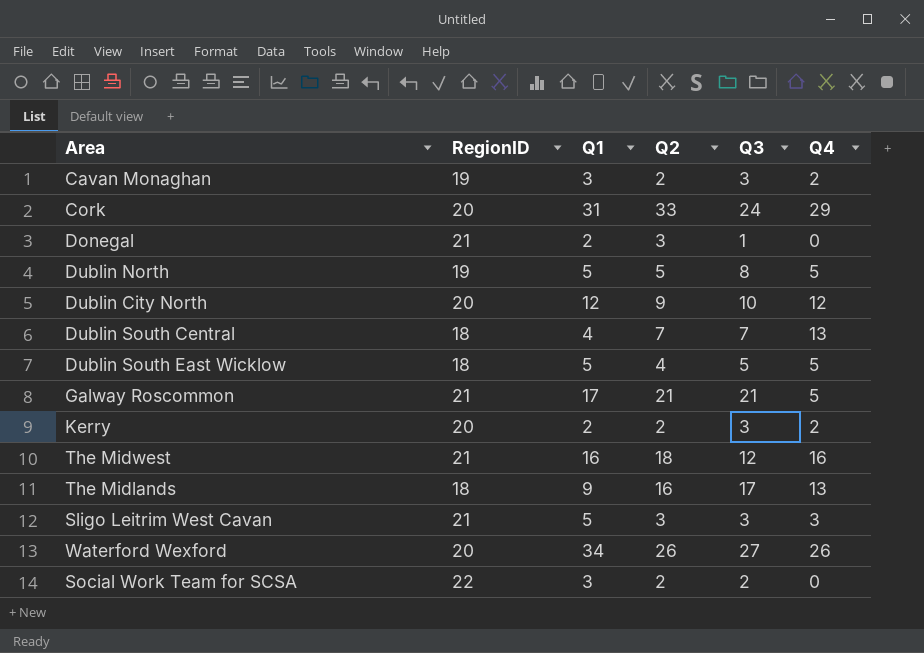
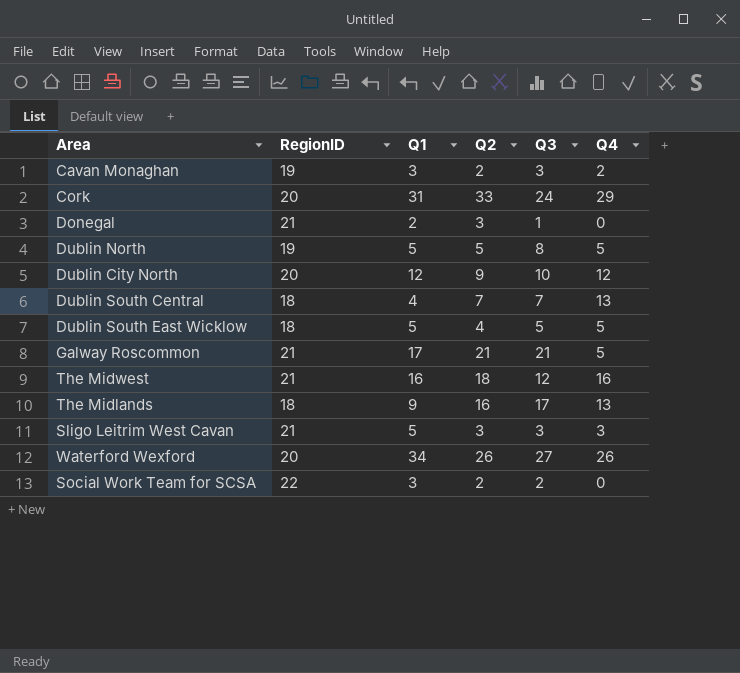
row Kerry: 20 | 2 | 2 | 3 | 2 -> none

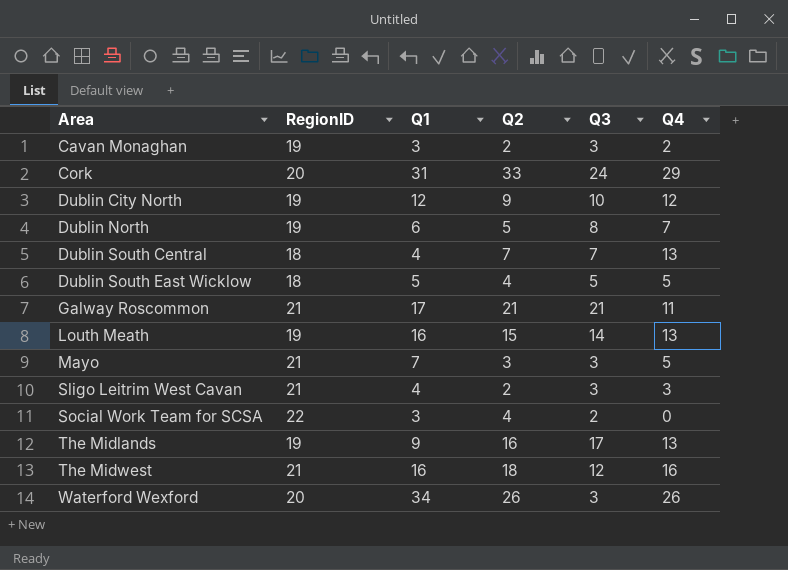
row order: none -> Area ascending
row Donegal: 21 | 2 | 3 | 1 | 0 -> none
Dublin City North | RegionID: 20 -> 19
Dublin North | Q1: 5 -> 6
Dublin North | Q4: 5 -> 7
Galway Roscommon | Q4: 5 -> 11
row Louth Meath: none -> 19 | 16 | 15 | 14 | 13
row Mayo: none -> 21 | 7 | 3 | 3 | 5
Sligo Leitrim West Cavan | Q1: 5 -> 4
Sligo Leitrim West Cavan | Q2: 3 -> 2
Social Work Team for SCSA | Q2: 2 -> 4
The Midlands | RegionID: 18 -> 19
Waterford Wexford | Q3: 27 -> 3

